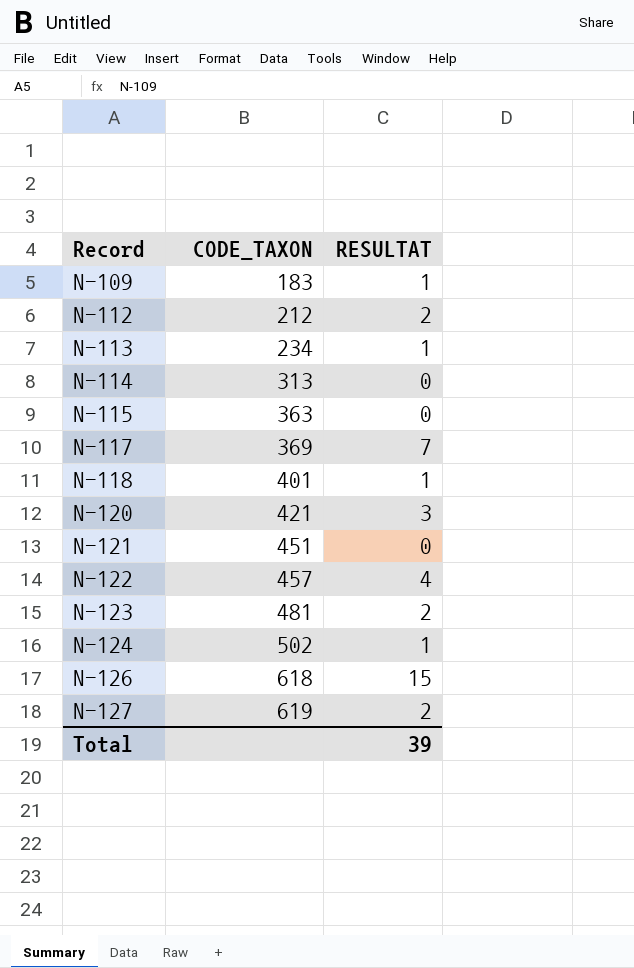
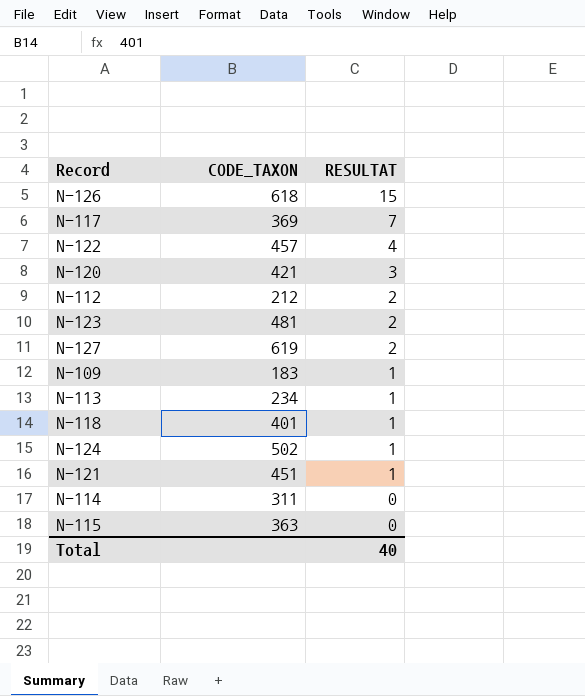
row order: Record ascending -> RESULTAT descending
N-121 | RESULTAT: 0 -> 1
N-114 | CODE_TAXON: 313 -> 311
Total | RESULTAT: 39 -> 40

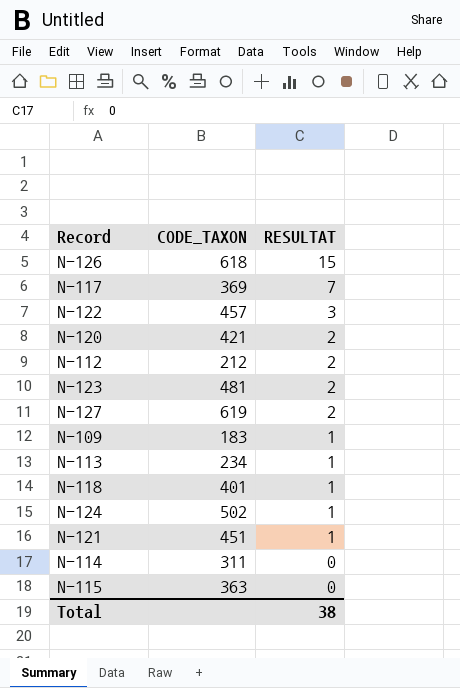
N-122 | RESULTAT: 4 -> 3
N-120 | RESULTAT: 3 -> 2
Total | RESULTAT: 40 -> 38

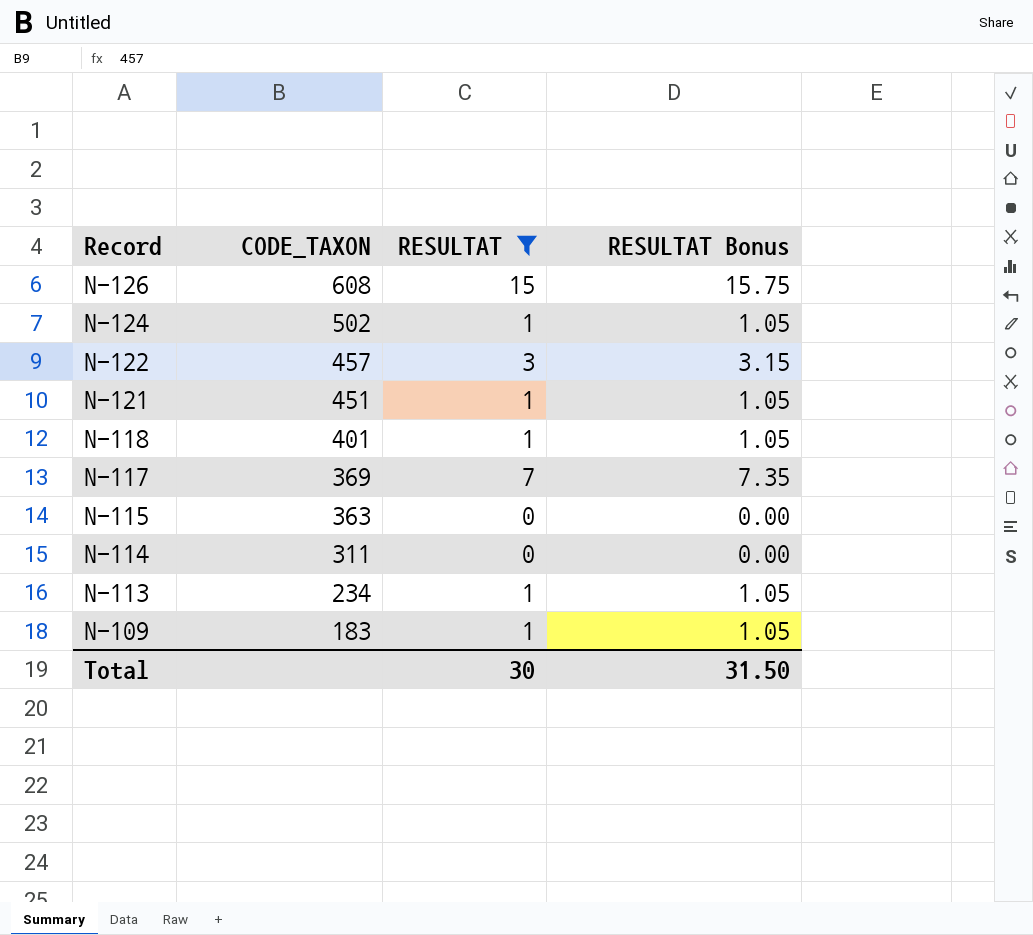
filter: none -> RESULTAT != 2
row order: RESULTAT descending -> Record descending
column RESULTAT Bonus | formula: none -> [RESULTAT] * 1.05
N-126 | CODE_TAXON: 618 -> 608
Total | RESULTAT: 38 -> 30

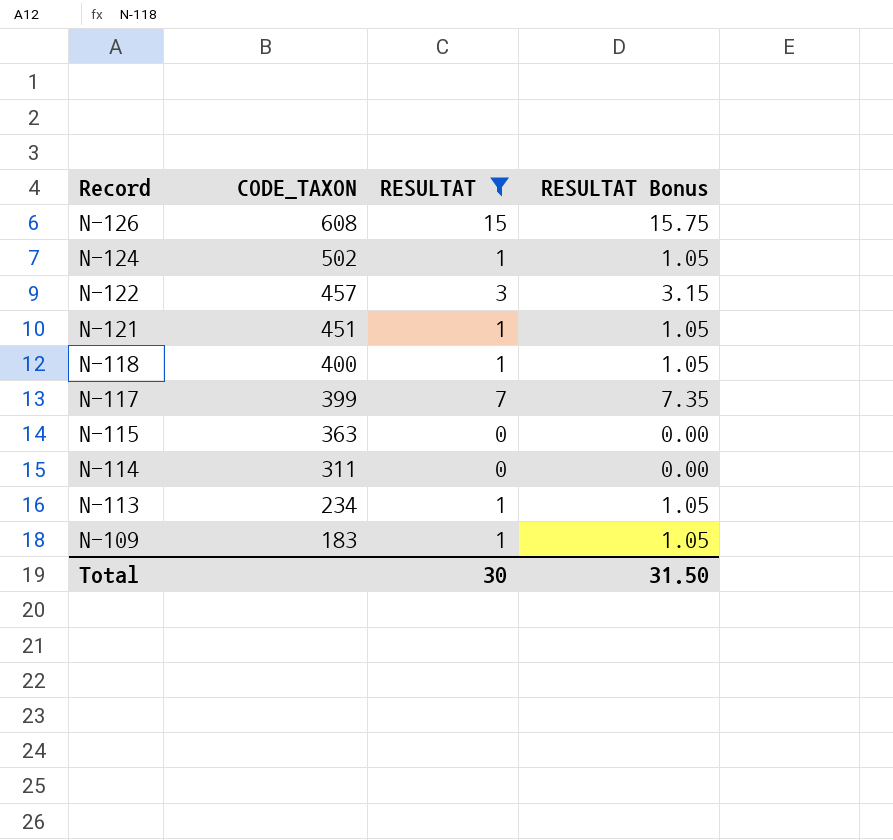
N-118 | CODE_TAXON: 401 -> 400
N-117 | CODE_TAXON: 369 -> 399

